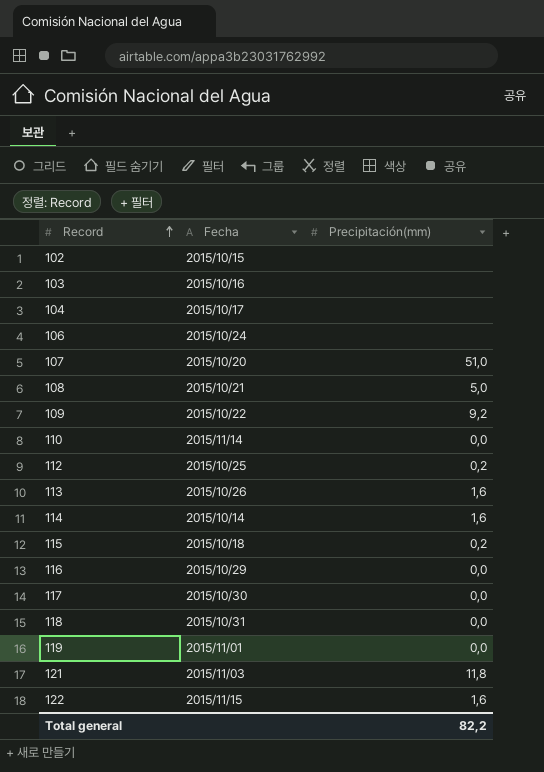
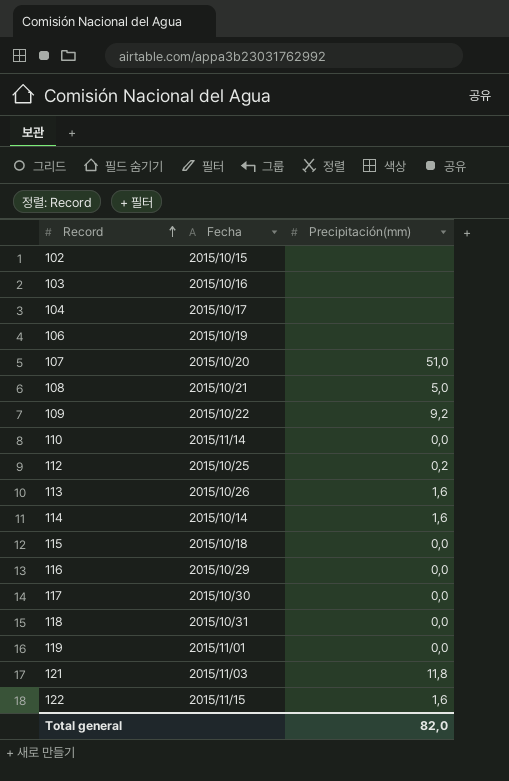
106 | Fecha: 2015/10/24 -> 2015/10/19
115 | Precipitación(mm): 0,2 -> 0,0
Total general | Precipitación(mm): 82,2 -> 82,0

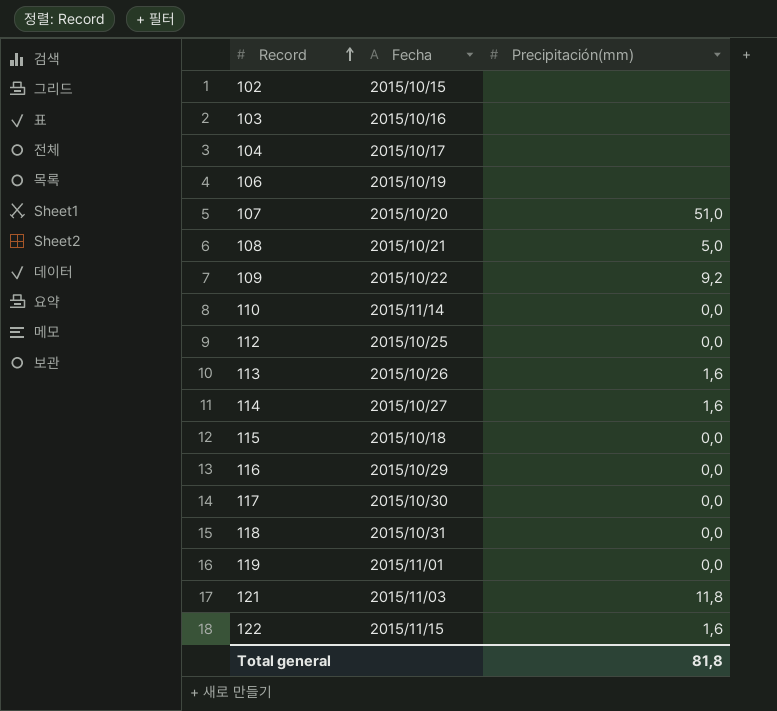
112 | Precipitación(mm): 0,2 -> 0,0
114 | Fecha: 2015/10/14 -> 2015/10/27
Total general | Precipitación(mm): 82,0 -> 81,8

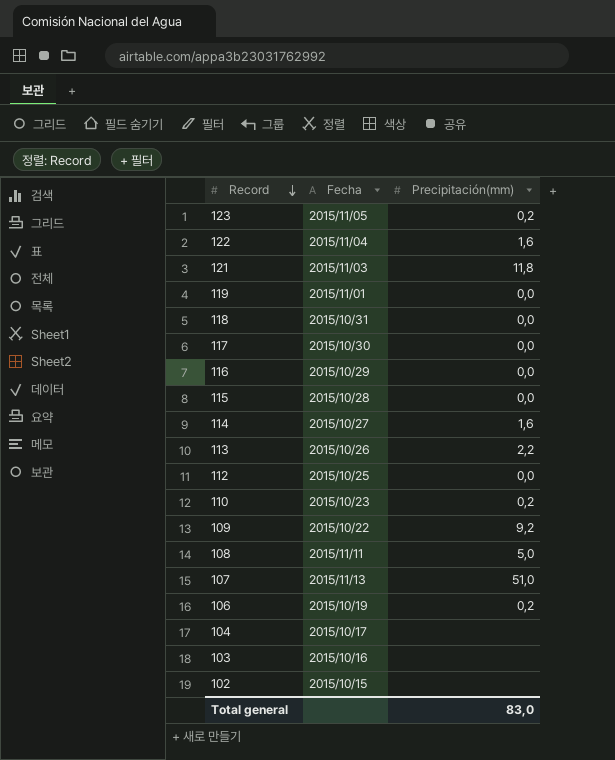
row order: Record ascending -> Record descending
row 123: none -> 2015/11/05 | 0,2
122 | Fecha: 2015/11/15 -> 2015/11/04
115 | Fecha: 2015/10/18 -> 2015/10/28
113 | Precipitación(mm): 1,6 -> 2,2
110 | Fecha: 2015/11/14 -> 2015/10/23
110 | Precipitación(mm): 0,0 -> 0,2
108 | Fecha: 2015/10/21 -> 2015/11/11
107 | Fecha: 2015/10/20 -> 2015/11/13
106 | Precipitación(mm): none -> 0,2
Total general | Precipitación(mm): 81,8 -> 83,0

